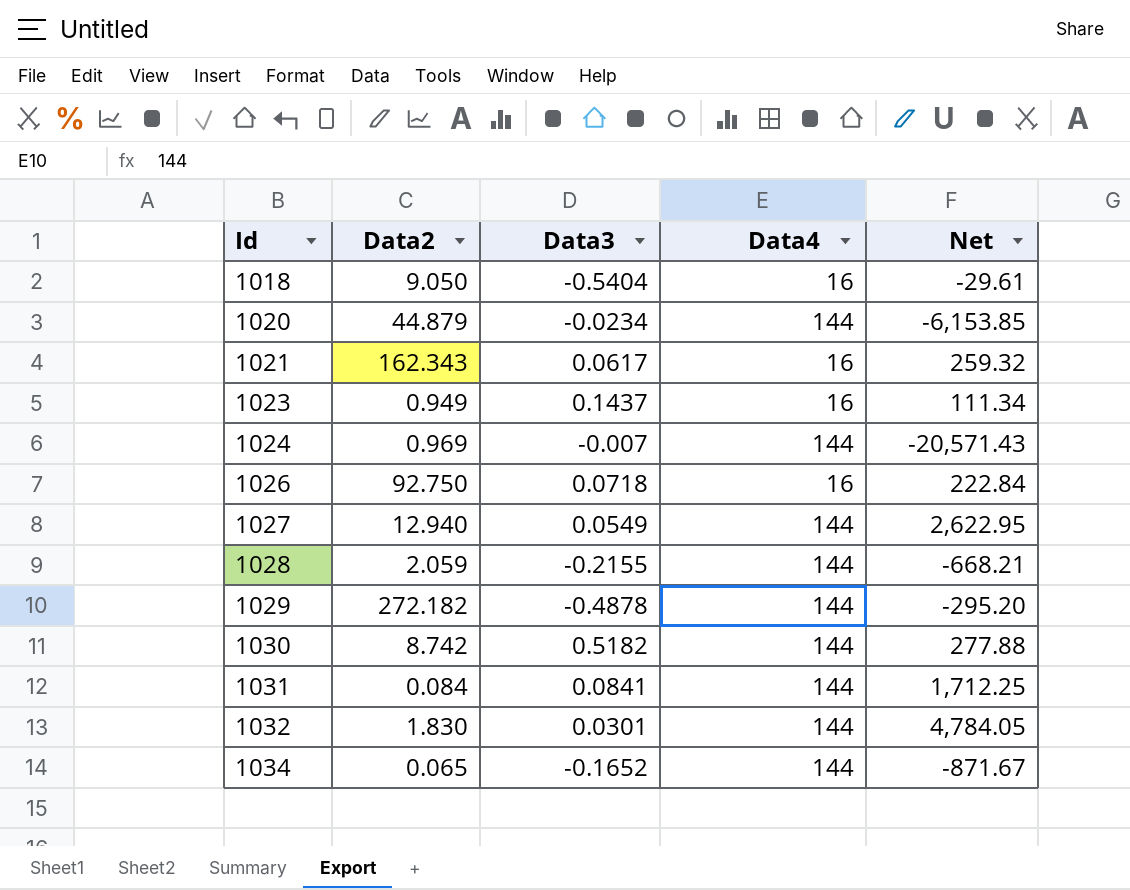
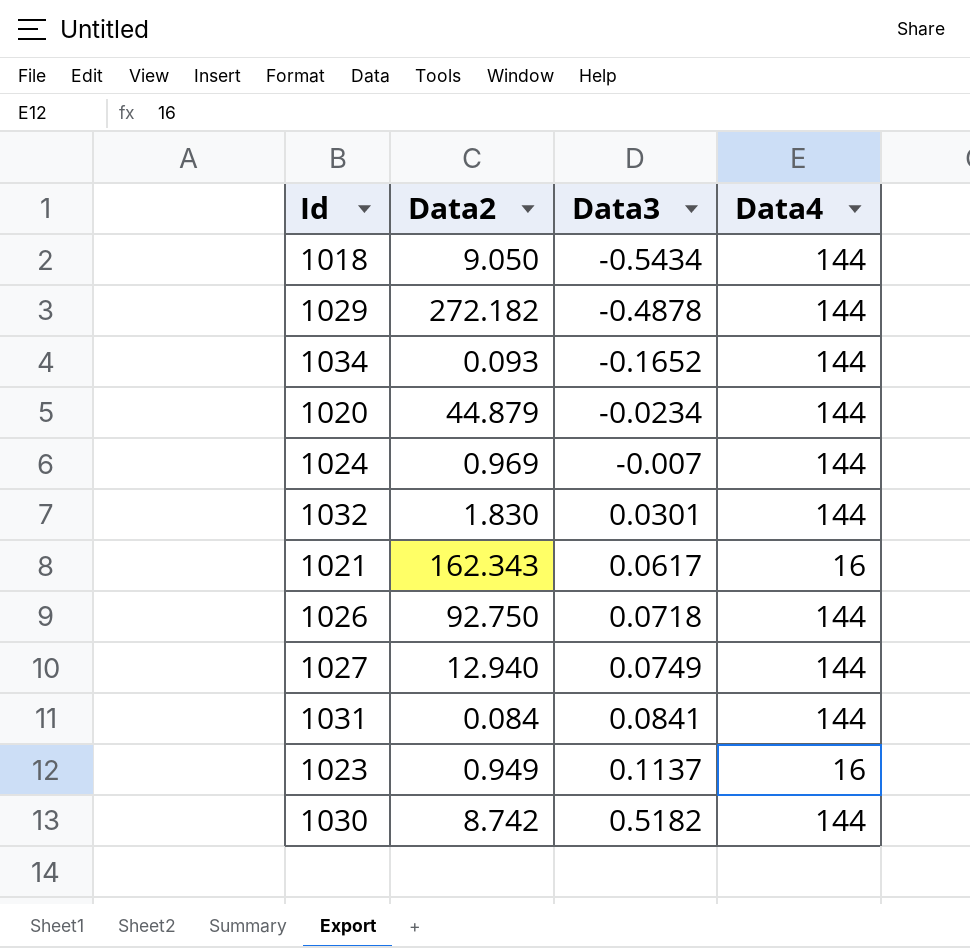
row order: Id ascending -> Data3 ascending
column Net | formula: [Data4] / [Data3] -> none
row 1028: 2.059 | -0.2155 | 144 | -668.21 -> none
1018 | Data3: -0.5404 -> -0.5434
1018 | Data4: 16 -> 144
1034 | Data2: 0.065 -> 0.093
1026 | Data4: 16 -> 144
1027 | Data3: 0.0549 -> 0.0749
1023 | Data3: 0.1437 -> 0.1137

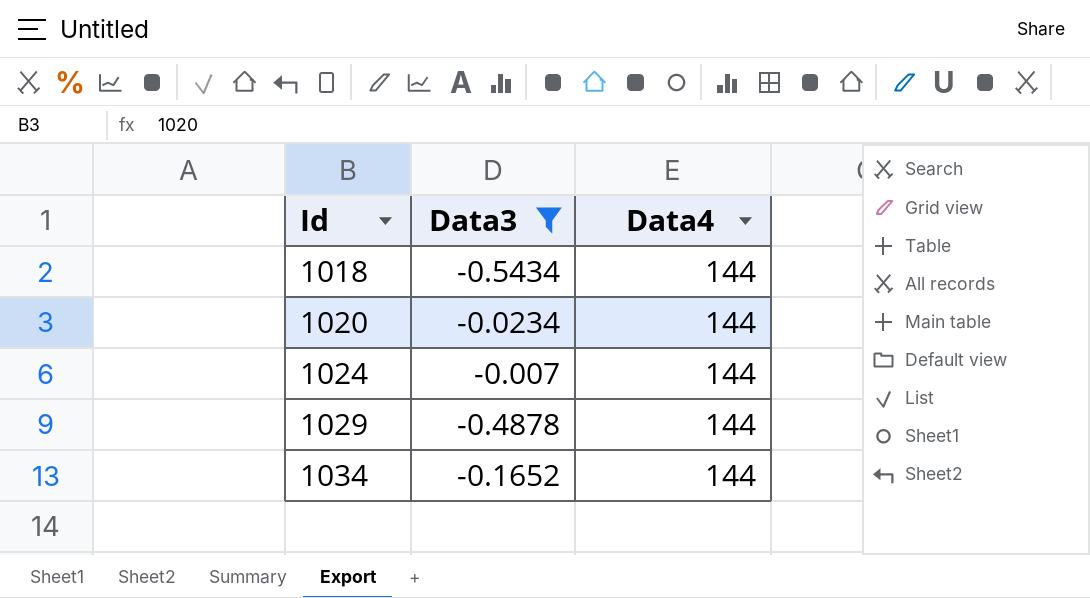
filter: none -> Data3 <= -0.007
row order: Data3 ascending -> Id ascending
column Data2 | position: 2 -> none

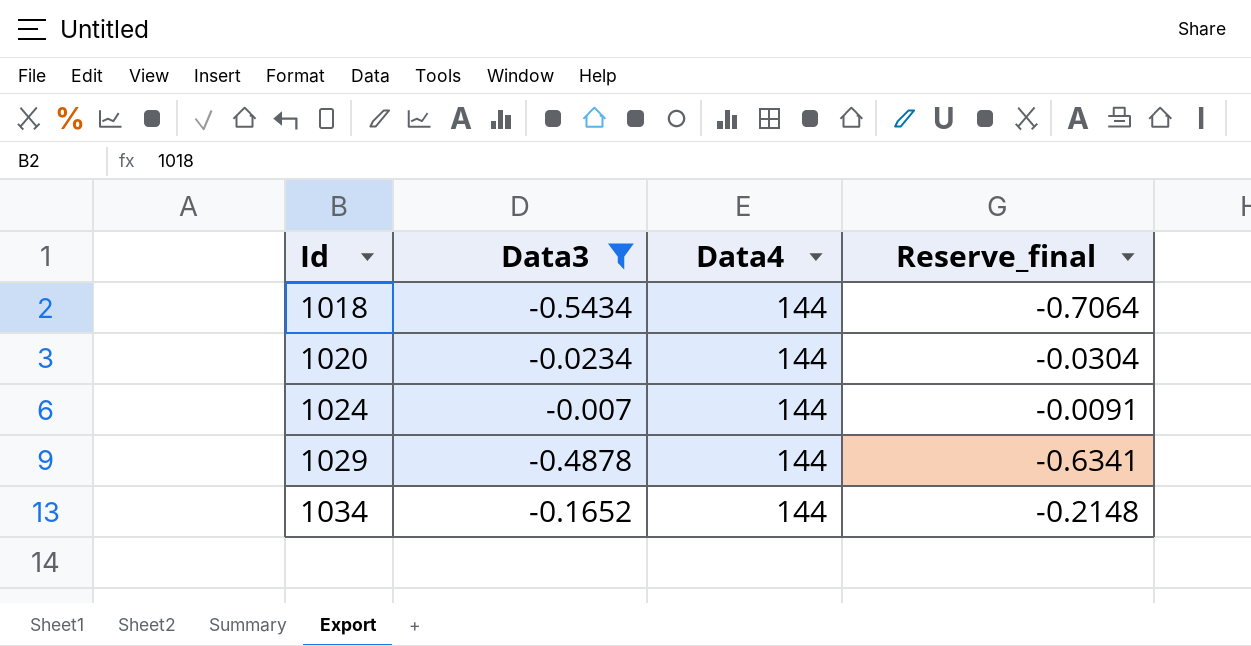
column Reserve_final | formula: none -> [Data3] * 1.3

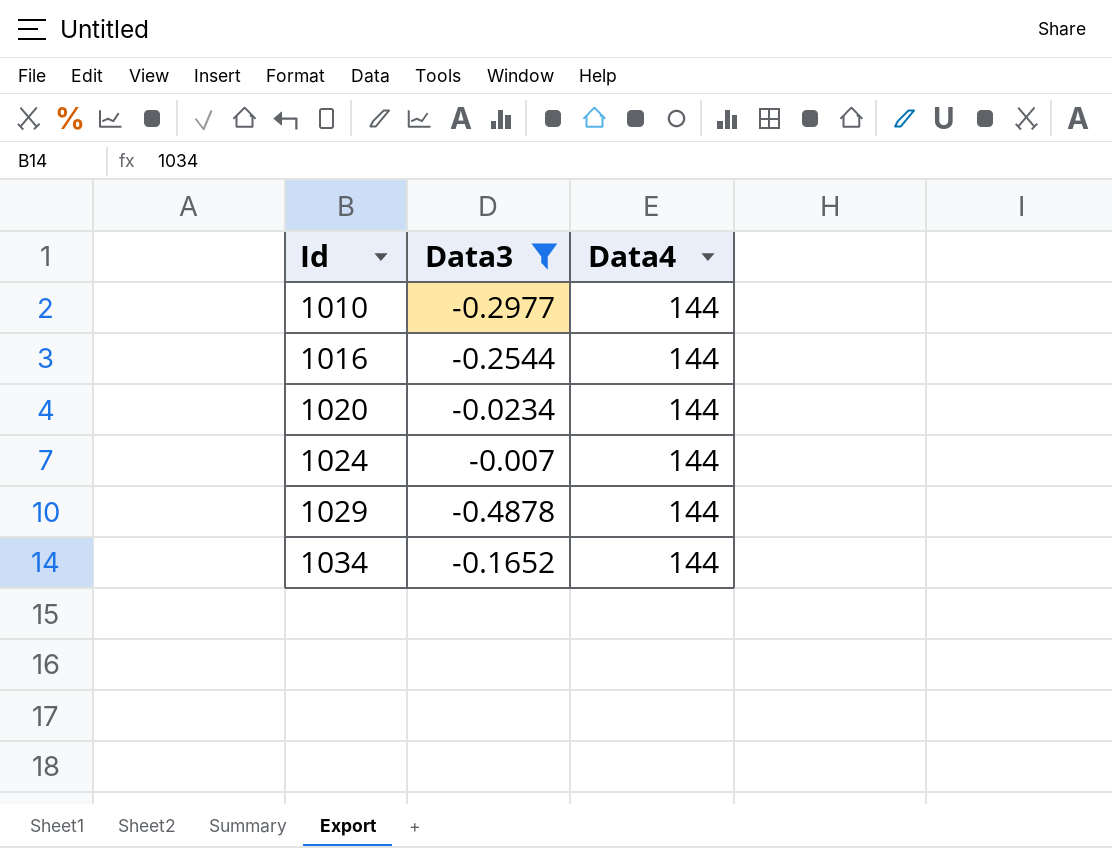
column Reserve_final | formula: [Data3] * 1.3 -> none
row 1018: -0.5434 | 144 | -0.7064 -> none
row 1010: none -> -0.2977 | 144
row 1016: none -> -0.2544 | 144

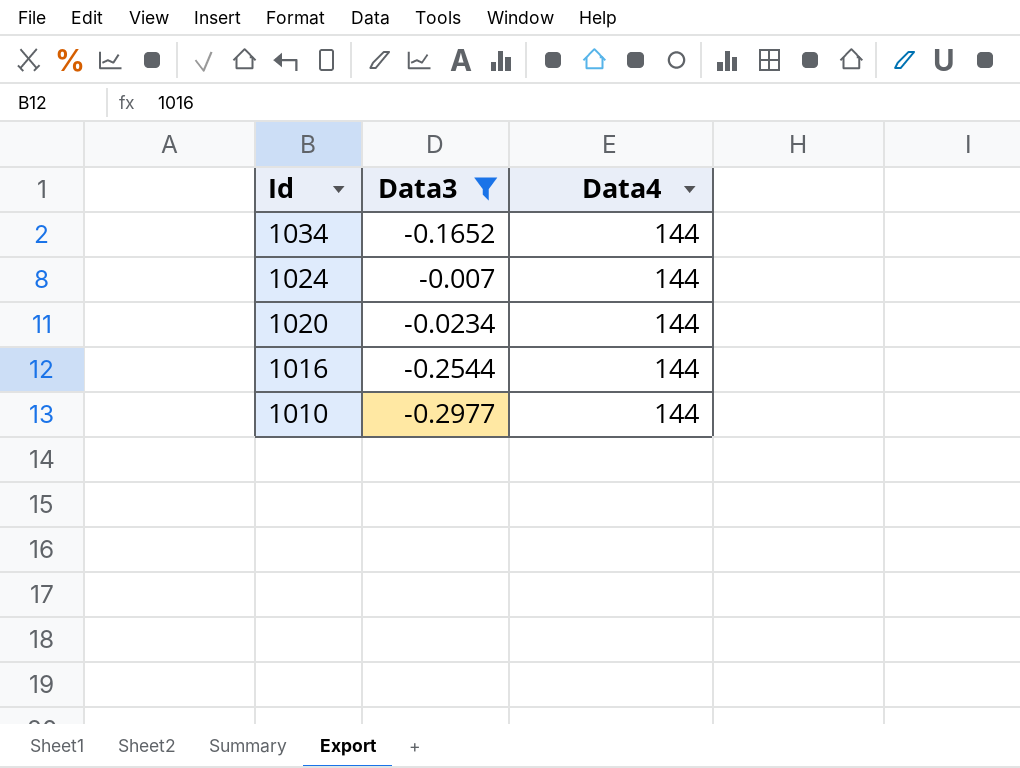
row order: Id ascending -> Id descending
row 1029: -0.4878 | 144 -> none

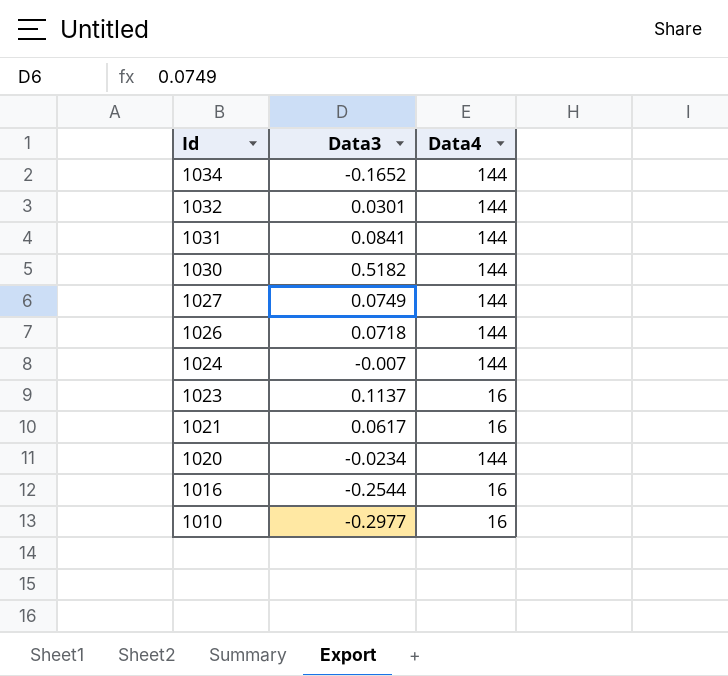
filter: Data3 <= -0.007 -> none
1016 | Data4: 144 -> 16
1010 | Data4: 144 -> 16

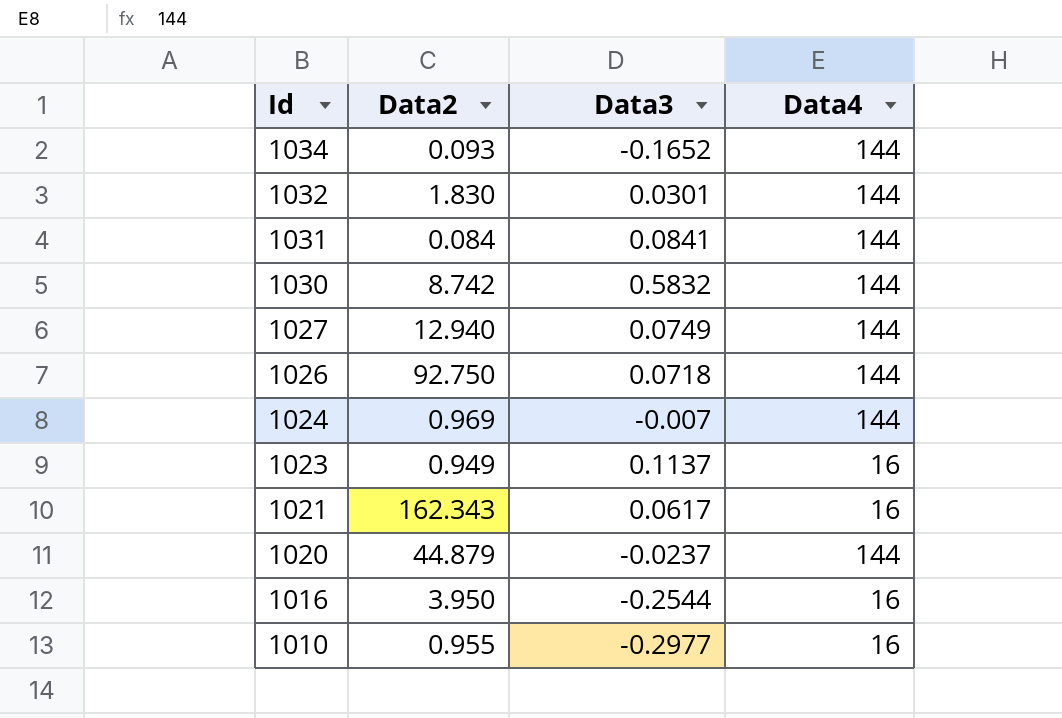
column Data2 | position: none -> 2
1030 | Data3: 0.5182 -> 0.5832
1020 | Data3: -0.0234 -> -0.0237

